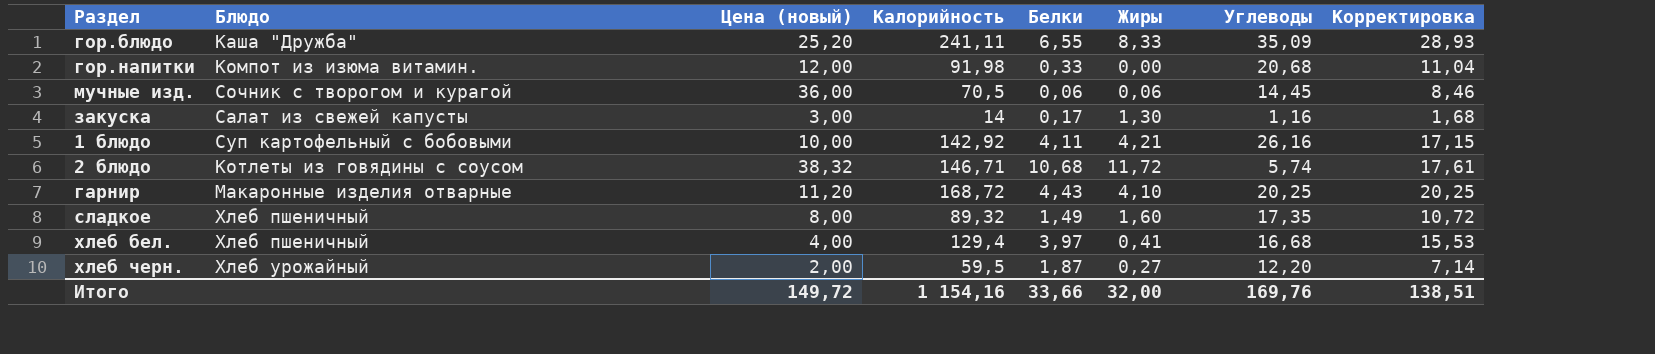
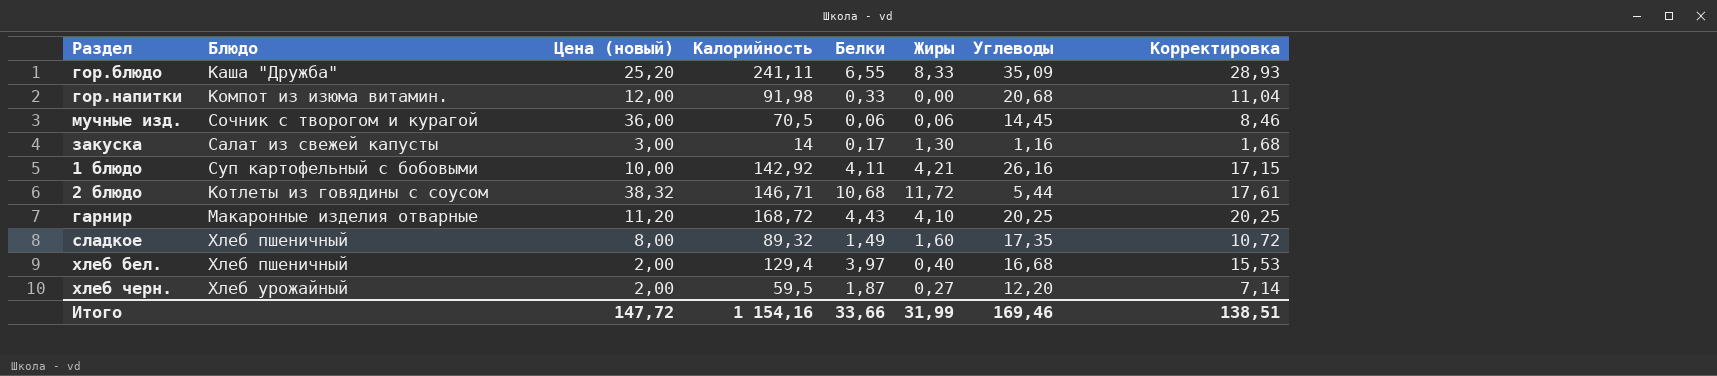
2 блюдо | Углеводы: 5,74 -> 5,44
хлеб бел. | Цена (новый): 4,00 -> 2,00
хлеб бел. | Жиры: 0,41 -> 0,40
Итого | Цена (новый): 149,72 -> 147,72
Итого | Жиры: 32,00 -> 31,99
Итого | Углеводы: 169,76 -> 169,46

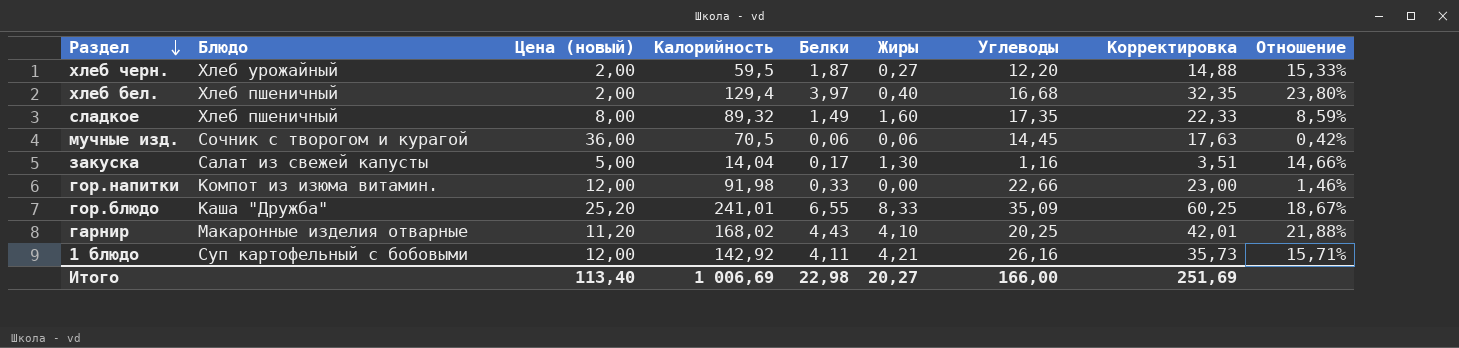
row order: none -> Раздел descending
column Корректировка | formula: [Калорийность] * 0,12 -> [Калорийность] * 0,25
column Отношение | formula: none -> [Белки] / [Углеводы]
row 2 блюдо: Котлеты из говядины с соусом | 38,32 | 146,71 | 10,68 | 11,72 | 5,44 | 17,61 -> none
закуска | Цена (новый): 3,00 -> 5,00
закуска | Калорийность: 14 -> 14,04
гор.напитки | Углеводы: 20,68 -> 22,66
гор.блюдо | Калорийность: 241,11 -> 241,01
гарнир | Калорийность: 168,72 -> 168,02
1 блюдо | Цена (новый): 10,00 -> 12,00
Итого | Цена (новый): 147,72 -> 113,40
Итого | Калорийность: 1 154,16 -> 1 006,69
Итого | Белки: 33,66 -> 22,98
Итого | Жиры: 31,99 -> 20,27
Итого | Углеводы: 169,46 -> 166,00
Итого | Корректировка: 138,51 -> 251,69

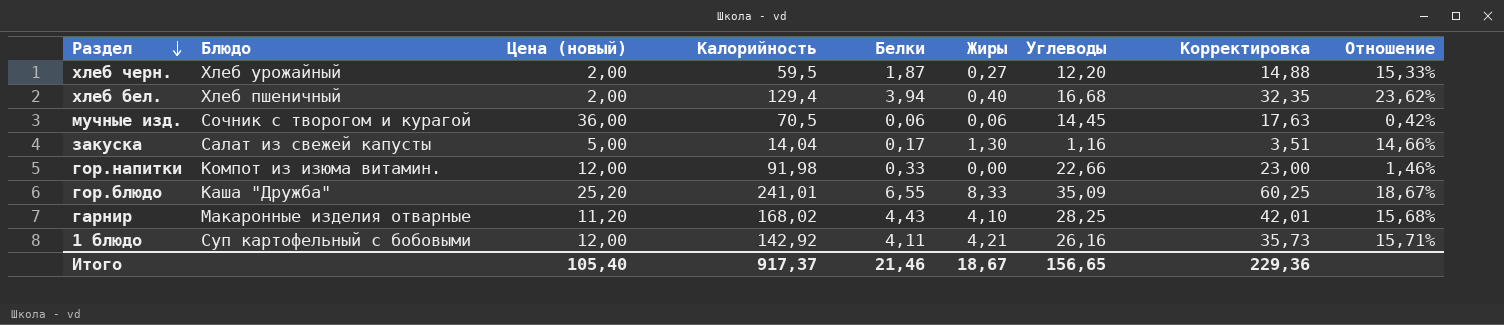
row сладкое: Хлеб пшеничный | 8,00 | 89,32 | 1,49 | 1,60 | 17,35 | 22,33 | 8,59% -> none
хлеб бел. | Белки: 3,97 -> 3,94
хлеб бел. | Отношение: 23,80% -> 23,62%
гарнир | Углеводы: 20,25 -> 28,25
гарнир | Отношение: 21,88% -> 15,68%
Итого | Цена (новый): 113,40 -> 105,40
Итого | Калорийность: 1 006,69 -> 917,37
Итого | Белки: 22,98 -> 21,46
Итого | Жиры: 20,27 -> 18,67
Итого | Углеводы: 166,00 -> 156,65
Итого | Корректировка: 251,69 -> 229,36

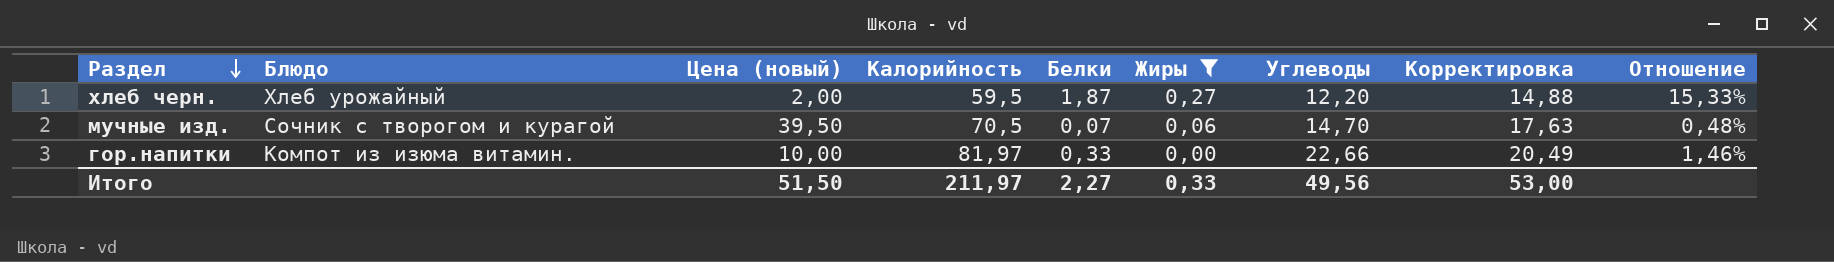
filter: none -> Жиры <= 0,27
мучные изд. | Цена (новый): 36,00 -> 39,50
мучные изд. | Белки: 0,06 -> 0,07
мучные изд. | Углеводы: 14,45 -> 14,70
мучные изд. | Отношение: 0,42% -> 0,48%
гор.напитки | Цена (новый): 12,00 -> 10,00
гор.напитки | Калорийность: 91,98 -> 81,97
гор.напитки | Корректировка: 23,00 -> 20,49
Итого | Цена (новый): 105,40 -> 51,50
Итого | Калорийность: 917,37 -> 211,97
Итого | Белки: 21,46 -> 2,27
Итого | Жиры: 18,67 -> 0,33
Итого | Углеводы: 156,65 -> 49,56
Итого | Корректировка: 229,36 -> 53,00

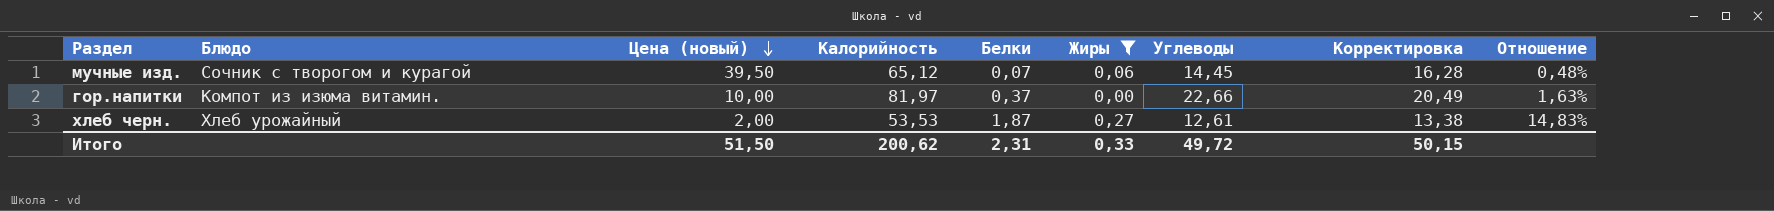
row order: Раздел descending -> Цена (новый) descending
мучные изд. | Калорийность: 70,5 -> 65,12
мучные изд. | Углеводы: 14,70 -> 14,45
мучные изд. | Корректировка: 17,63 -> 16,28
гор.напитки | Белки: 0,33 -> 0,37
гор.напитки | Отношение: 1,46% -> 1,63%
хлеб черн. | Калорийность: 59,5 -> 53,53
хлеб черн. | Углеводы: 12,20 -> 12,61
хлеб черн. | Корректировка: 14,88 -> 13,38
хлеб черн. | Отношение: 15,33% -> 14,83%
Итого | Калорийность: 211,97 -> 200,62
Итого | Белки: 2,27 -> 2,31
Итого | Углеводы: 49,56 -> 49,72
Итого | Корректировка: 53,00 -> 50,15

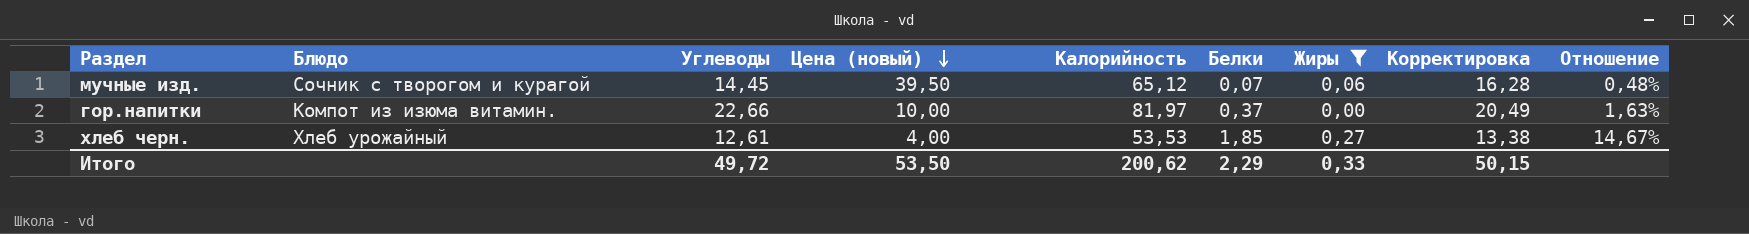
column Углеводы | position: 7 -> 3
хлеб черн. | Цена (новый): 2,00 -> 4,00
хлеб черн. | Белки: 1,87 -> 1,85
хлеб черн. | Отношение: 14,83% -> 14,67%
Итого | Цена (новый): 51,50 -> 53,50
Итого | Белки: 2,31 -> 2,29

